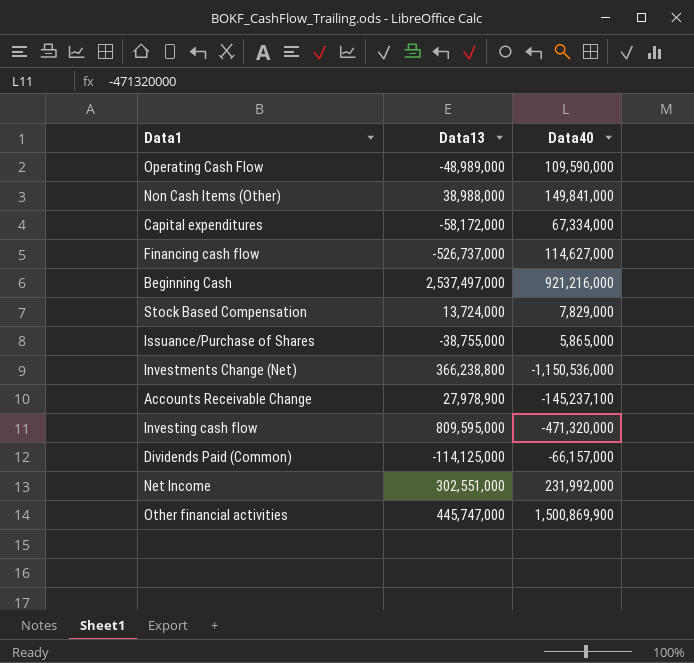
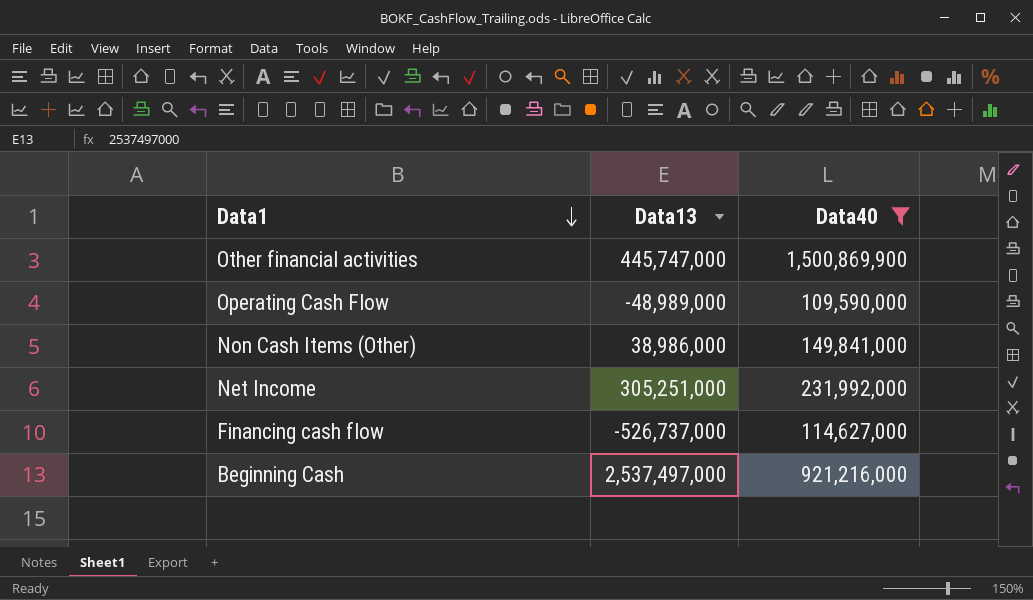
filter: none -> Data40 >= 109,590,000
row order: none -> Data1 descending
Non Cash Items (Other) | Data13: 38,988,000 -> 38,986,000
Net Income | Data13: 302,551,000 -> 305,251,000

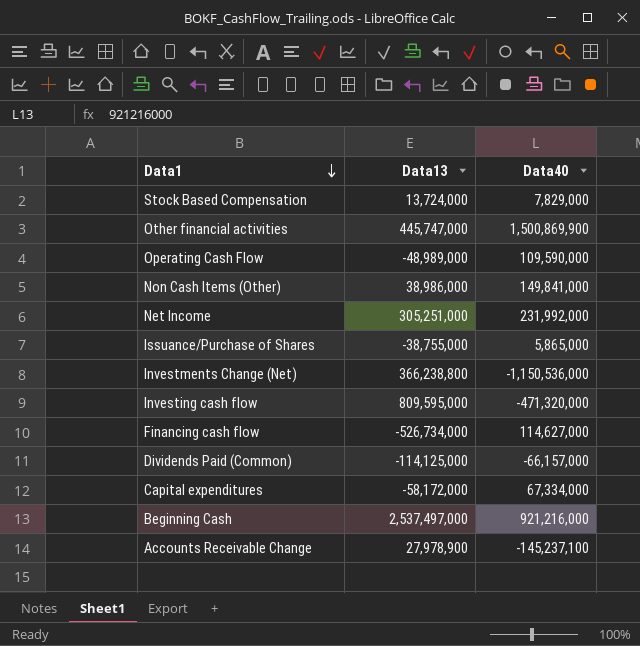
filter: Data40 >= 109,590,000 -> none
Financing cash flow | Data13: -526,737,000 -> -526,734,000

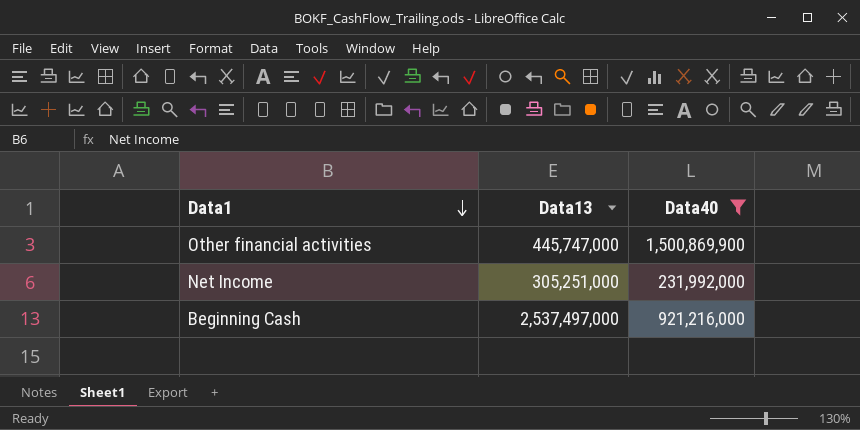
filter: none -> Data40 >= 231,992,000

